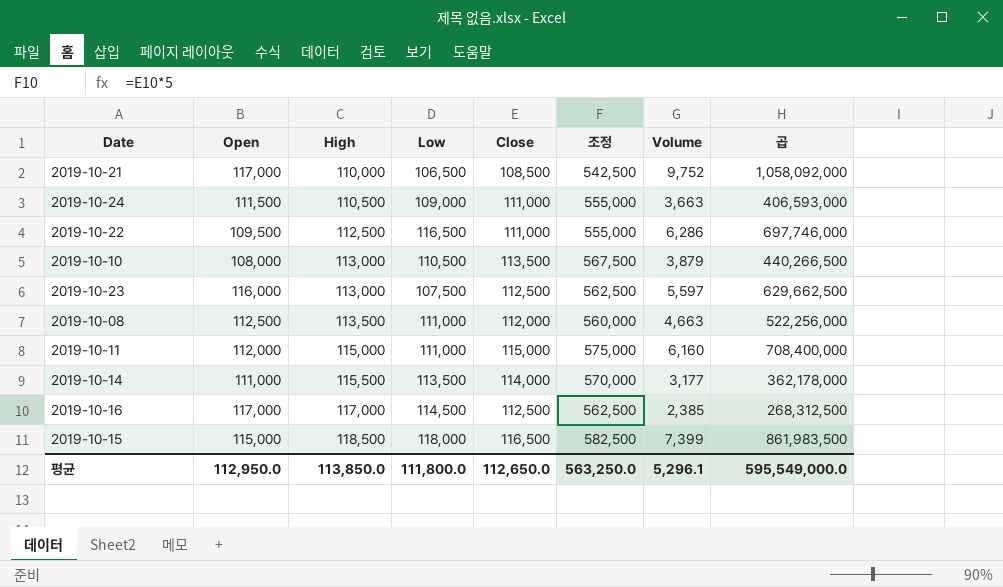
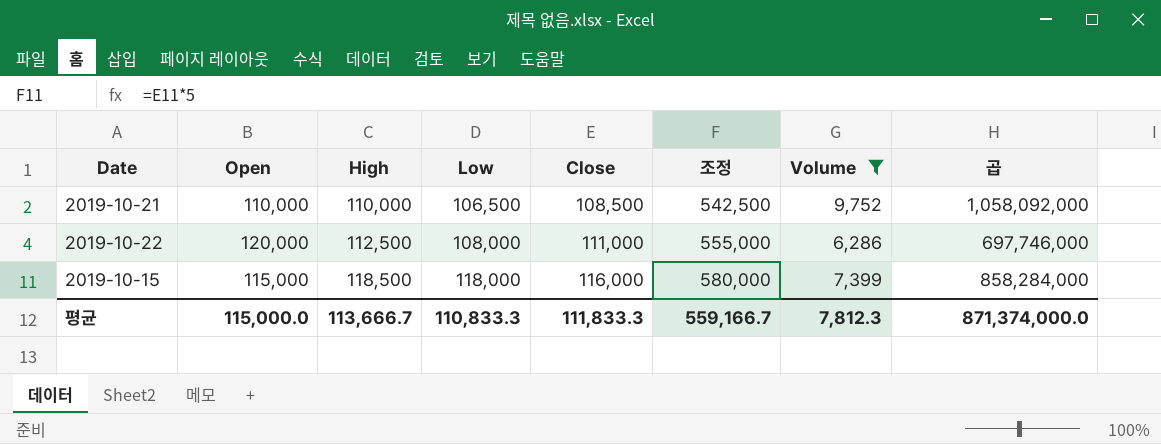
filter: none -> Volume >= 6,286
2019-10-21 | Open: 117,000 -> 110,000
2019-10-22 | Open: 109,500 -> 120,000
2019-10-22 | Low: 116,500 -> 108,000
2019-10-15 | Close: 116,500 -> 116,000
2019-10-15 | 조정: 582,500 -> 580,000
2019-10-15 | 곱: 861,983,500 -> 858,284,000
평균 | Open: 112,950.0 -> 115,000.0
평균 | High: 113,850.0 -> 113,666.7
평균 | Low: 111,800.0 -> 110,833.3
평균 | Close: 112,650.0 -> 111,833.3
평균 | 조정: 563,250.0 -> 559,166.7
평균 | Volume: 5,296.1 -> 7,812.3
평균 | 곱: 595,549,000.0 -> 871,374,000.0

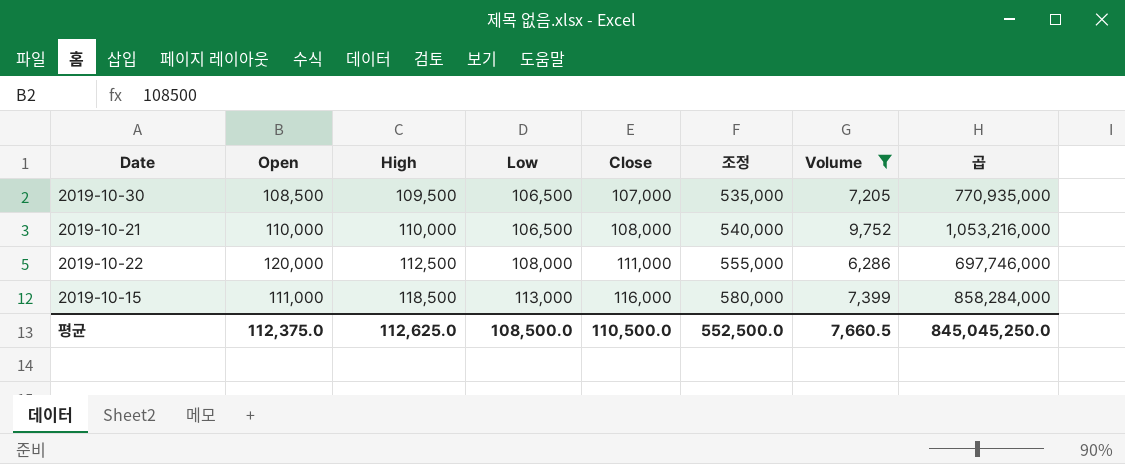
row 2019-10-30: none -> 108,500 | 109,500 | 106,500 | 107,000 | 535,000 | 7,205 | 770,935,000
2019-10-21 | Close: 108,500 -> 108,000
2019-10-21 | 조정: 542,500 -> 540,000
2019-10-21 | 곱: 1,058,092,000 -> 1,053,216,000
2019-10-15 | Open: 115,000 -> 111,000
2019-10-15 | Low: 118,000 -> 113,000
평균 | Open: 115,000.0 -> 112,375.0
평균 | High: 113,666.7 -> 112,625.0
평균 | Low: 110,833.3 -> 108,500.0
평균 | Close: 111,833.3 -> 110,500.0
평균 | 조정: 559,166.7 -> 552,500.0
평균 | Volume: 7,812.3 -> 7,660.5
평균 | 곱: 871,374,000.0 -> 845,045,250.0

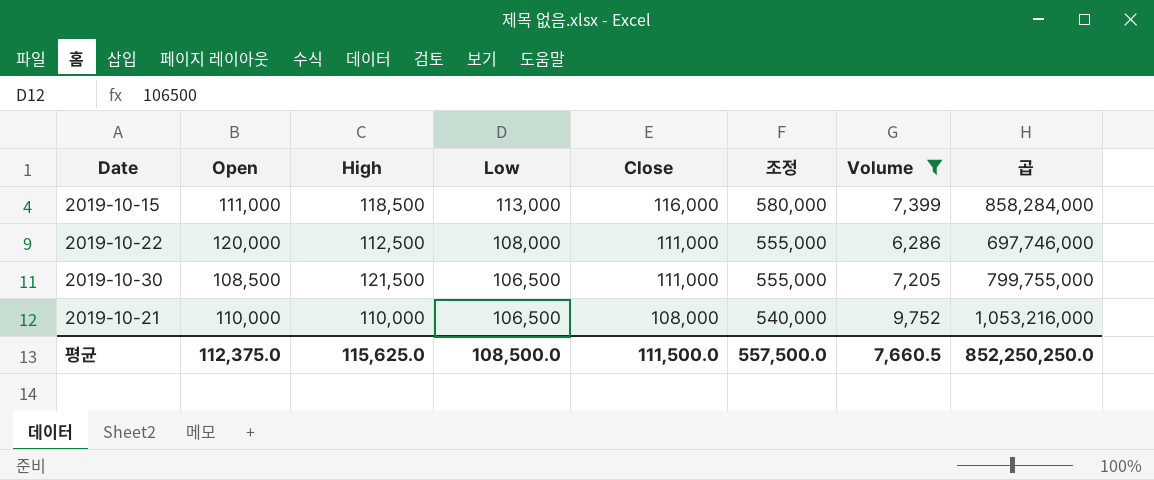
row order: High ascending -> Low descending
2019-10-30 | High: 109,500 -> 121,500
2019-10-30 | Close: 107,000 -> 111,000
2019-10-30 | 조정: 535,000 -> 555,000
2019-10-30 | 곱: 770,935,000 -> 799,755,000
평균 | High: 112,625.0 -> 115,625.0
평균 | Close: 110,500.0 -> 111,500.0
평균 | 조정: 552,500.0 -> 557,500.0
평균 | 곱: 845,045,250.0 -> 852,250,250.0

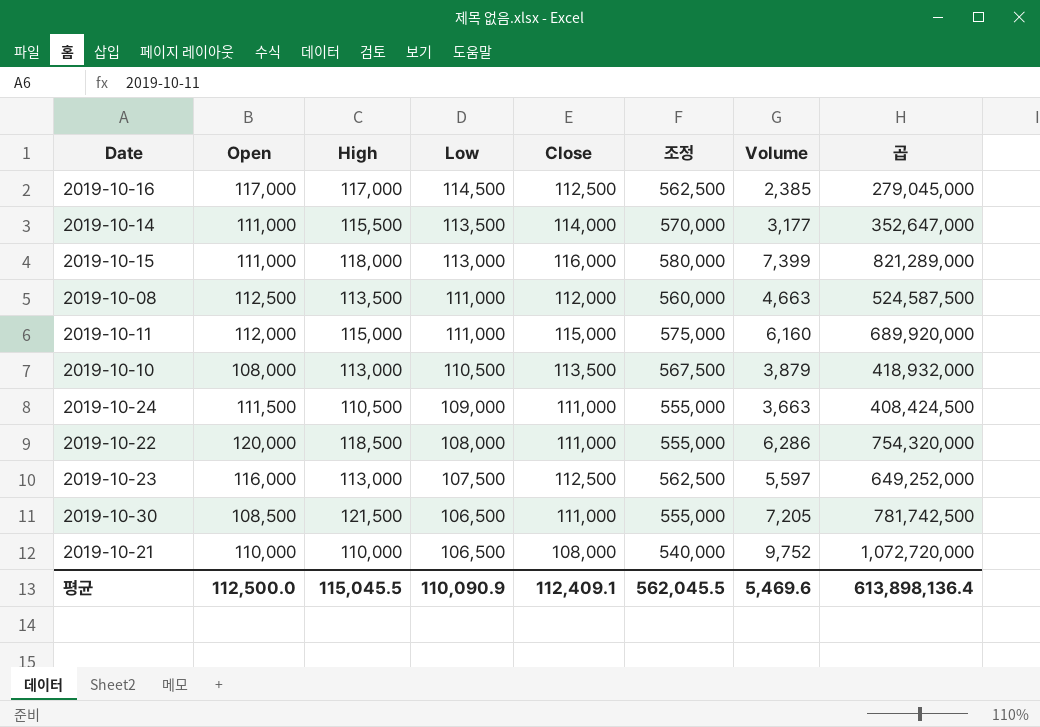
filter: Volume >= 6,286 -> none
column 곱 | formula: [Close] * [Volume] -> [Open] * [Volume]
2019-10-15 | High: 118,500 -> 118,000
2019-10-22 | High: 112,500 -> 118,500
평균 | Open: 112,375.0 -> 112,500.0
평균 | High: 115,625.0 -> 115,045.5
평균 | Low: 108,500.0 -> 110,090.9
평균 | Close: 111,500.0 -> 112,409.1
평균 | 조정: 557,500.0 -> 562,045.5
평균 | Volume: 7,660.5 -> 5,469.6
평균 | 곱: 852,250,250.0 -> 613,898,136.4

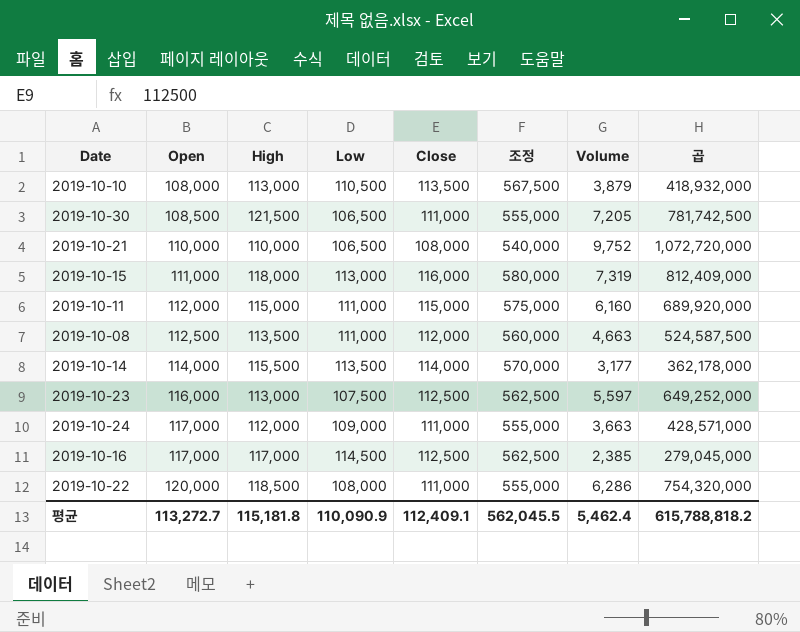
row order: Low descending -> Open ascending
2019-10-15 | Volume: 7,399 -> 7,319
2019-10-15 | 곱: 821,289,000 -> 812,409,000
2019-10-14 | Open: 111,000 -> 114,000
2019-10-14 | 곱: 352,647,000 -> 362,178,000
2019-10-24 | Open: 111,500 -> 117,000
2019-10-24 | High: 110,500 -> 112,000
2019-10-24 | 곱: 408,424,500 -> 428,571,000
평균 | Open: 112,500.0 -> 113,272.7
평균 | High: 115,045.5 -> 115,181.8
평균 | Volume: 5,469.6 -> 5,462.4
평균 | 곱: 613,898,136.4 -> 615,788,818.2

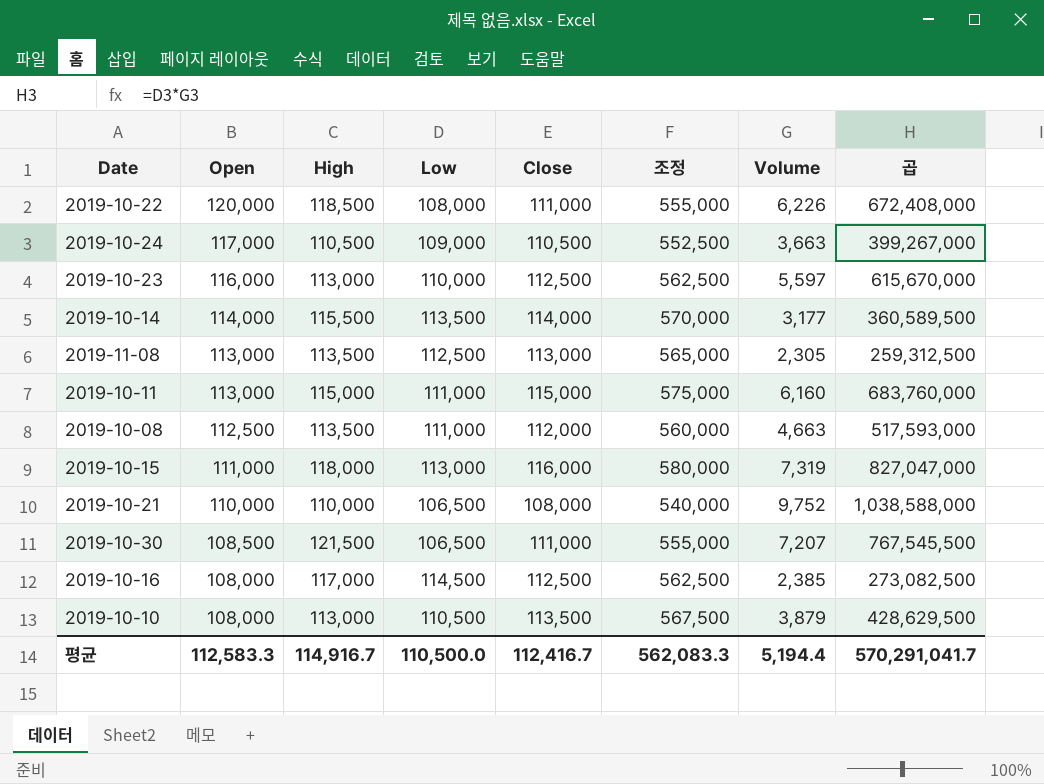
row order: Open ascending -> Open descending
column 곱 | formula: [Open] * [Volume] -> [Low] * [Volume]
2019-10-22 | Volume: 6,286 -> 6,226
2019-10-24 | High: 112,000 -> 110,500
2019-10-24 | Close: 111,000 -> 110,500
2019-10-24 | 조정: 555,000 -> 552,500
2019-10-23 | Low: 107,500 -> 110,000
row 2019-11-08: none -> 113,000 | 113,500 | 112,500 | 113,000 | 565,000 | 2,305 | 259,312,500
2019-10-11 | Open: 112,000 -> 113,000
2019-10-30 | Volume: 7,205 -> 7,207
2019-10-16 | Open: 117,000 -> 108,000
평균 | Open: 113,272.7 -> 112,583.3
평균 | High: 115,181.8 -> 114,916.7
평균 | Low: 110,090.9 -> 110,500.0
평균 | Close: 112,409.1 -> 112,416.7
평균 | 조정: 562,045.5 -> 562,083.3
평균 | Volume: 5,462.4 -> 5,194.4
평균 | 곱: 615,788,818.2 -> 570,291,041.7

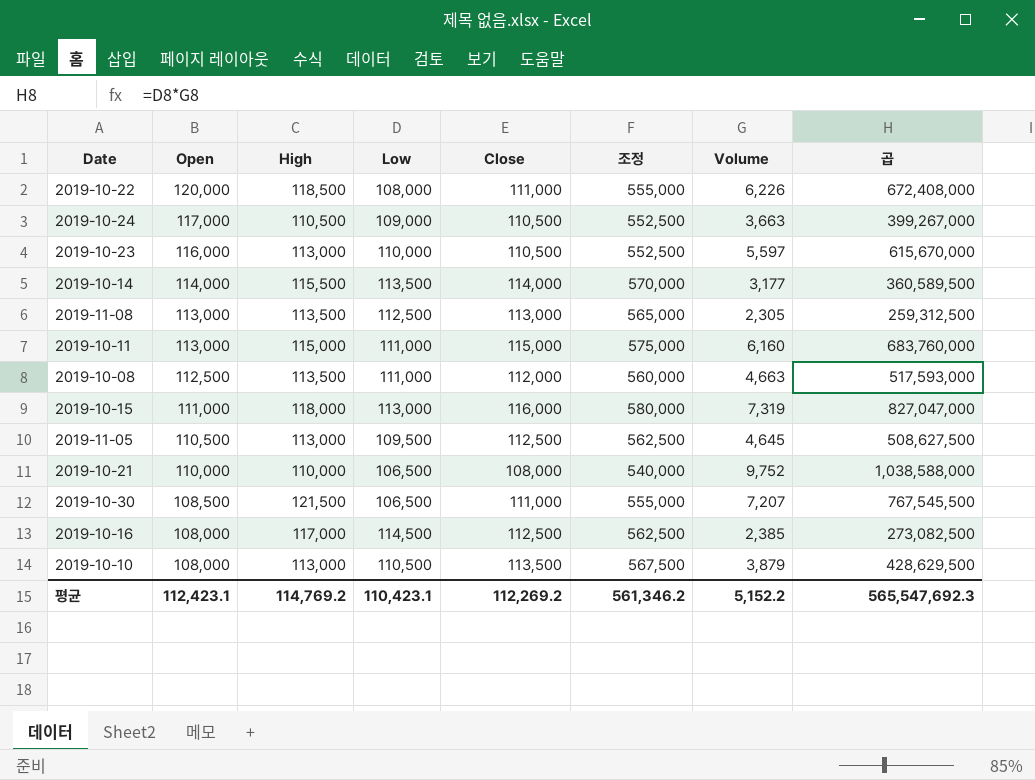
2019-10-23 | Close: 112,500 -> 110,500
2019-10-23 | 조정: 562,500 -> 552,500
row 2019-11-05: none -> 110,500 | 113,000 | 109,500 | 112,500 | 562,500 | 4,645 | 508,627,500
평균 | Open: 112,583.3 -> 112,423.1
평균 | High: 114,916.7 -> 114,769.2
평균 | Low: 110,500.0 -> 110,423.1
평균 | Close: 112,416.7 -> 112,269.2
평균 | 조정: 562,083.3 -> 561,346.2
평균 | Volume: 5,194.4 -> 5,152.2
평균 | 곱: 570,291,041.7 -> 565,547,692.3

